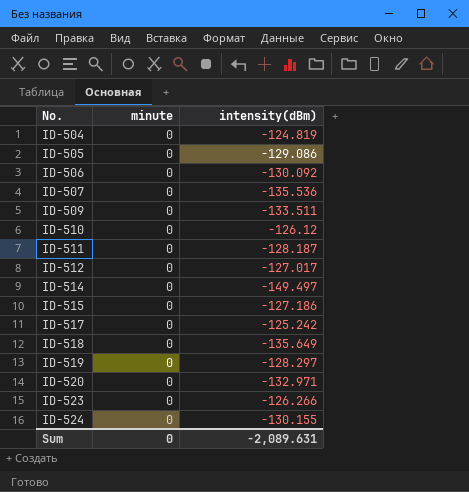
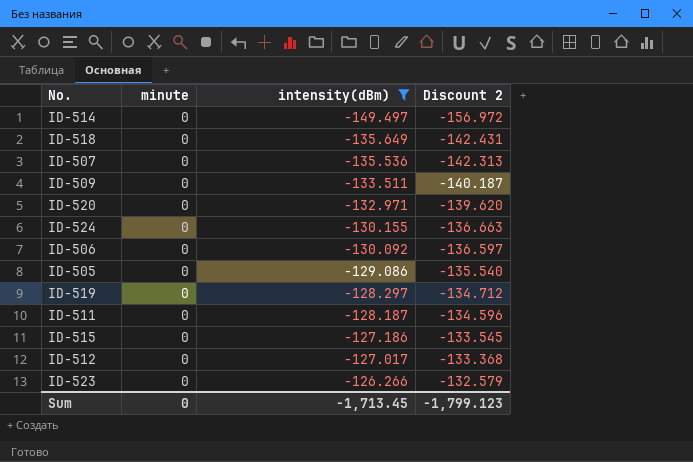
filter: none -> intensity(dBm) <= -126.266
row order: No. ascending -> intensity(dBm) ascending
column Discount 2 | formula: none -> [intensity(dBm)] * 1.05
Sum | intensity(dBm): -2,089.631 -> -1,713.45

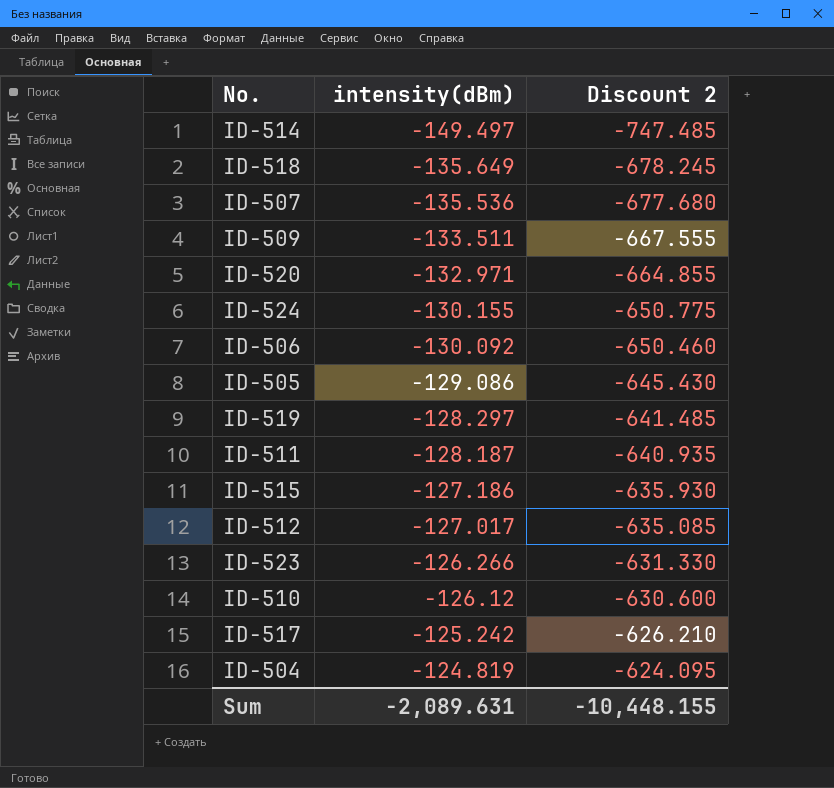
filter: intensity(dBm) <= -126.266 -> none
column minute | position: 2 -> none
column Discount 2 | formula: [intensity(dBm)] * 1.05 -> [intensity(dBm)] * 5
Sum | intensity(dBm): -1,713.45 -> -2,089.631
Sum | Discount 2: -1,799.123 -> -10,448.155

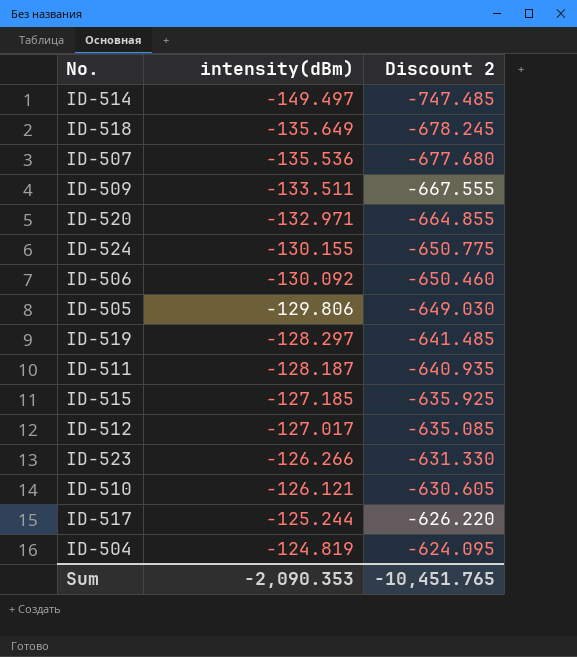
ID-505 | intensity(dBm): -129.086 -> -129.806
ID-505 | Discount 2: -645.430 -> -649.030
ID-515 | intensity(dBm): -127.186 -> -127.185
ID-515 | Discount 2: -635.930 -> -635.925
ID-510 | intensity(dBm): -126.12 -> -126.121
ID-510 | Discount 2: -630.600 -> -630.605
ID-517 | intensity(dBm): -125.242 -> -125.244
ID-517 | Discount 2: -626.210 -> -626.220
Sum | intensity(dBm): -2,089.631 -> -2,090.353
Sum | Discount 2: -10,448.155 -> -10,451.765

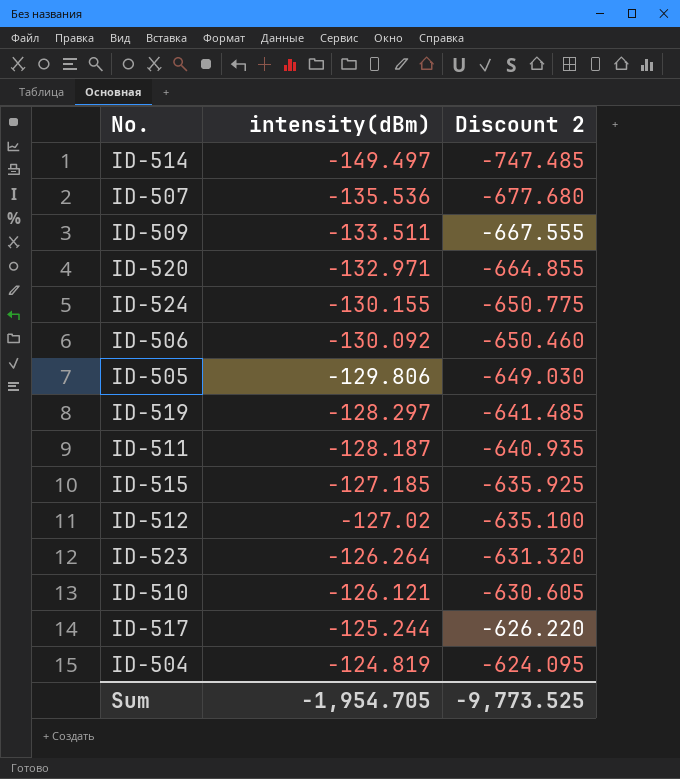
row ID-518: -135.649 | -678.245 -> none
ID-512 | intensity(dBm): -127.017 -> -127.02
ID-512 | Discount 2: -635.085 -> -635.100
ID-523 | intensity(dBm): -126.266 -> -126.264
ID-523 | Discount 2: -631.330 -> -631.320
Sum | intensity(dBm): -2,090.353 -> -1,954.705
Sum | Discount 2: -10,451.765 -> -9,773.525

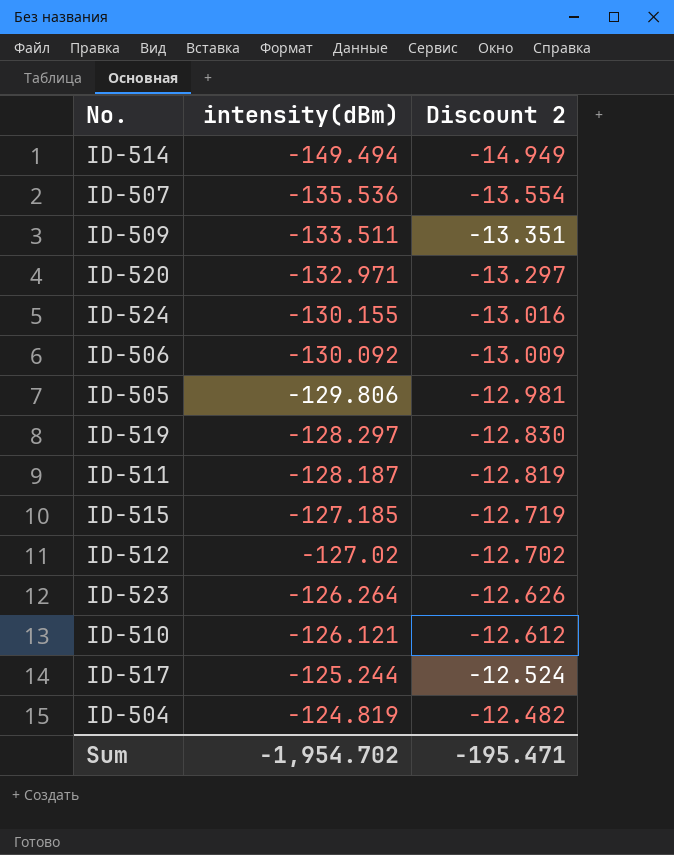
column Discount 2 | formula: [intensity(dBm)] * 5 -> [intensity(dBm)] * 0.1
ID-514 | intensity(dBm): -149.497 -> -149.494
Sum | intensity(dBm): -1,954.705 -> -1,954.702
Sum | Discount 2: -9,773.525 -> -195.471

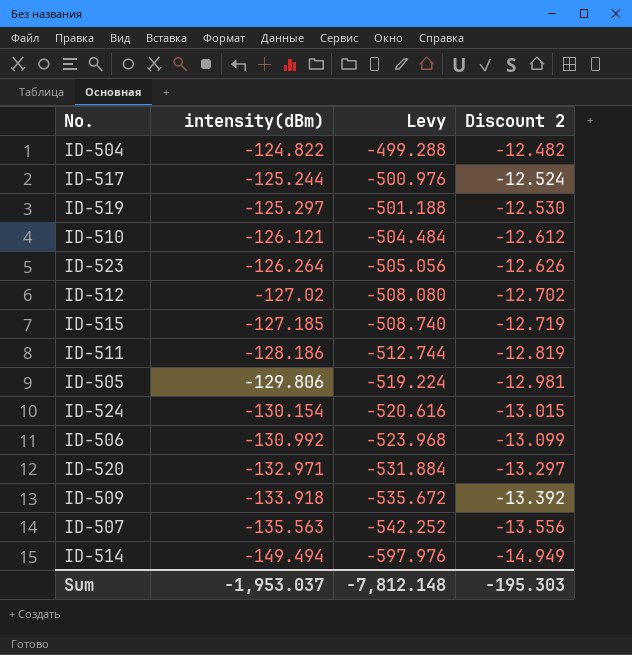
row order: intensity(dBm) ascending -> intensity(dBm) descending
column Levy | formula: none -> [intensity(dBm)] * 4
ID-504 | intensity(dBm): -124.819 -> -124.822
ID-519 | intensity(dBm): -128.297 -> -125.297
ID-519 | Discount 2: -12.830 -> -12.530
ID-511 | intensity(dBm): -128.187 -> -128.186
ID-524 | intensity(dBm): -130.155 -> -130.154
ID-524 | Discount 2: -13.016 -> -13.015
ID-506 | intensity(dBm): -130.092 -> -130.992
ID-506 | Discount 2: -13.009 -> -13.099
ID-509 | intensity(dBm): -133.511 -> -133.918
ID-509 | Discount 2: -13.351 -> -13.392
ID-507 | intensity(dBm): -135.536 -> -135.563
ID-507 | Discount 2: -13.554 -> -13.556
Sum | intensity(dBm): -1,954.702 -> -1,953.037
Sum | Discount 2: -195.471 -> -195.303

